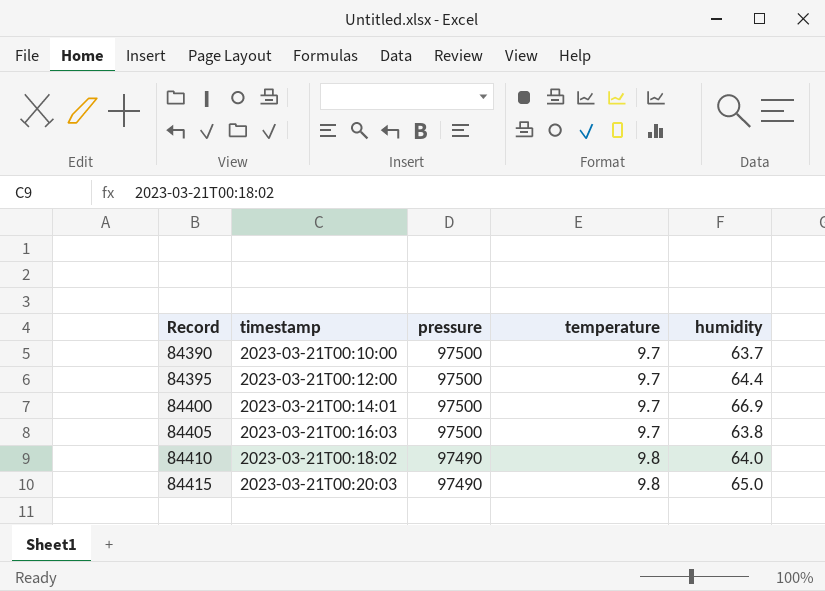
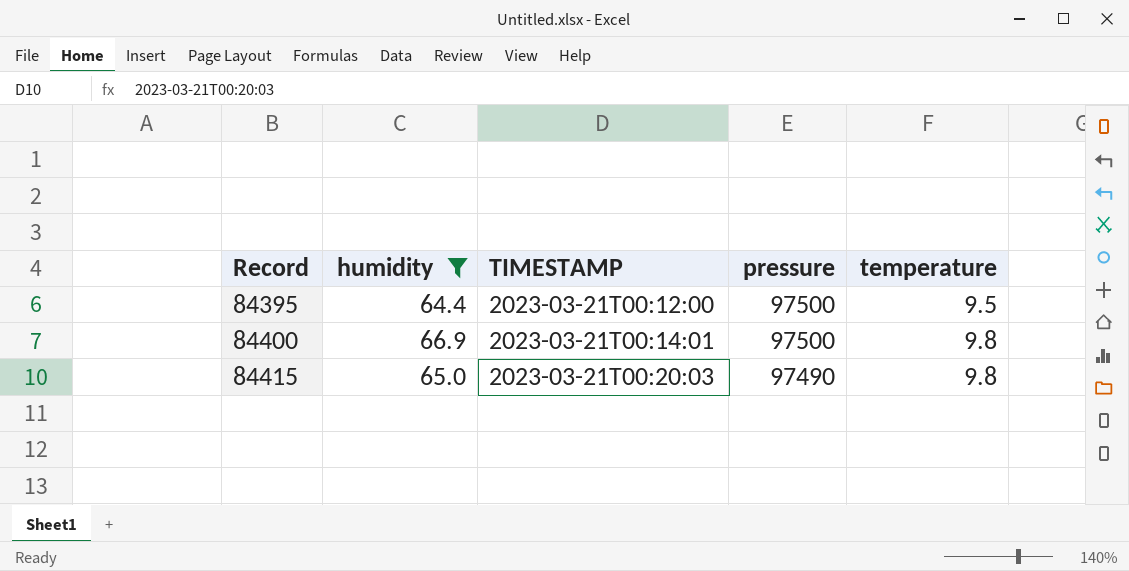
filter: none -> humidity >= 64.4
column humidity | position: 5 -> 2
column name: timestamp -> TIMESTAMP
84395 | temperature: 9.7 -> 9.5
84400 | temperature: 9.7 -> 9.8

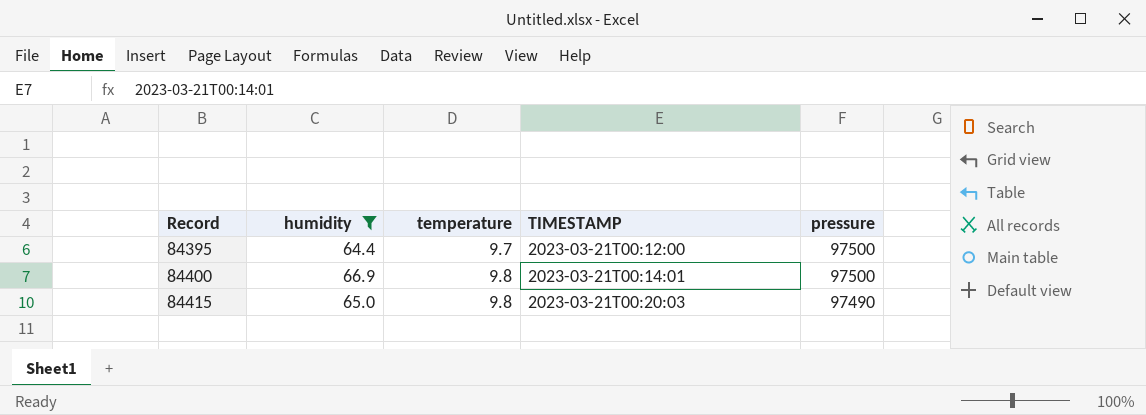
column temperature | position: 5 -> 3
84395 | temperature: 9.5 -> 9.7

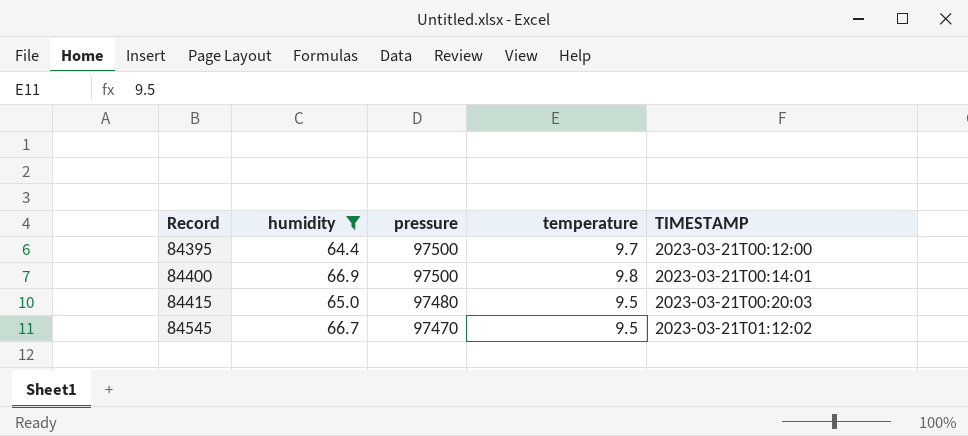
column pressure | position: 5 -> 3
84415 | pressure: 97490 -> 97480
84415 | temperature: 9.8 -> 9.5
row 84545: none -> 66.7 | 97470 | 9.5 | 2023-03-21T01:12:02

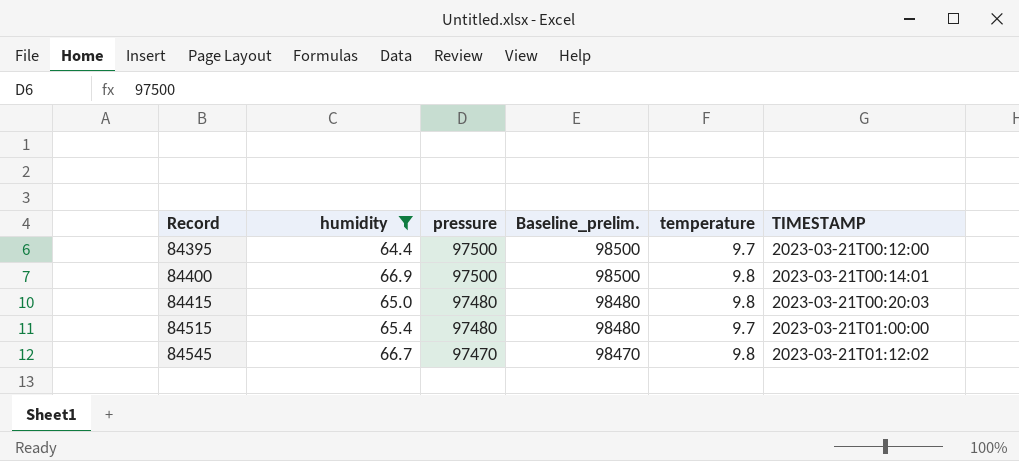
column Baseline_prelim. | formula: none -> [pressure] + 1000
84415 | temperature: 9.5 -> 9.8
row 84515: none -> 65.4 | 97480 | 98480 | 9.7 | 2023-03-21T01:00:00
84545 | temperature: 9.5 -> 9.8

